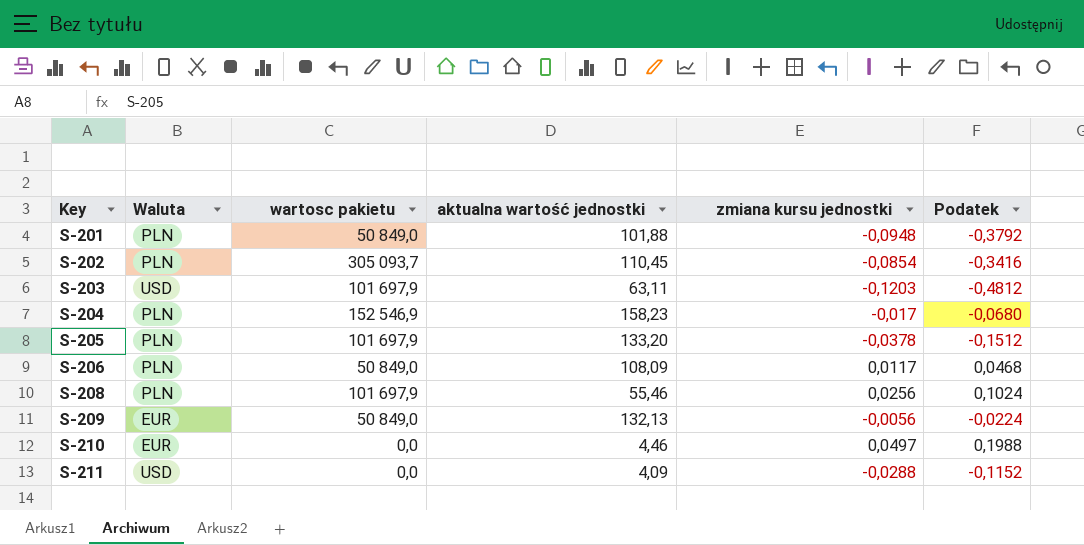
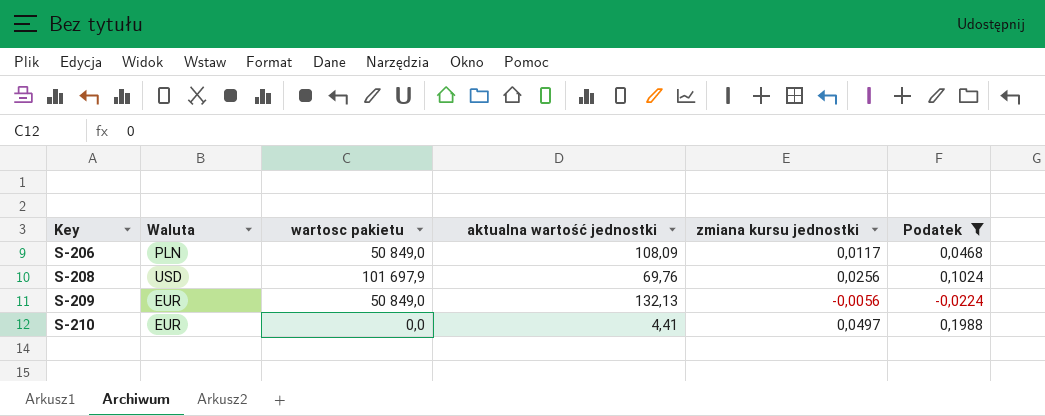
filter: none -> Podatek >= -0,0224
S-208 | Waluta: PLN -> USD
S-208 | aktualna wartość jednostki: 55,46 -> 69,76
S-210 | aktualna wartość jednostki: 4,46 -> 4,41

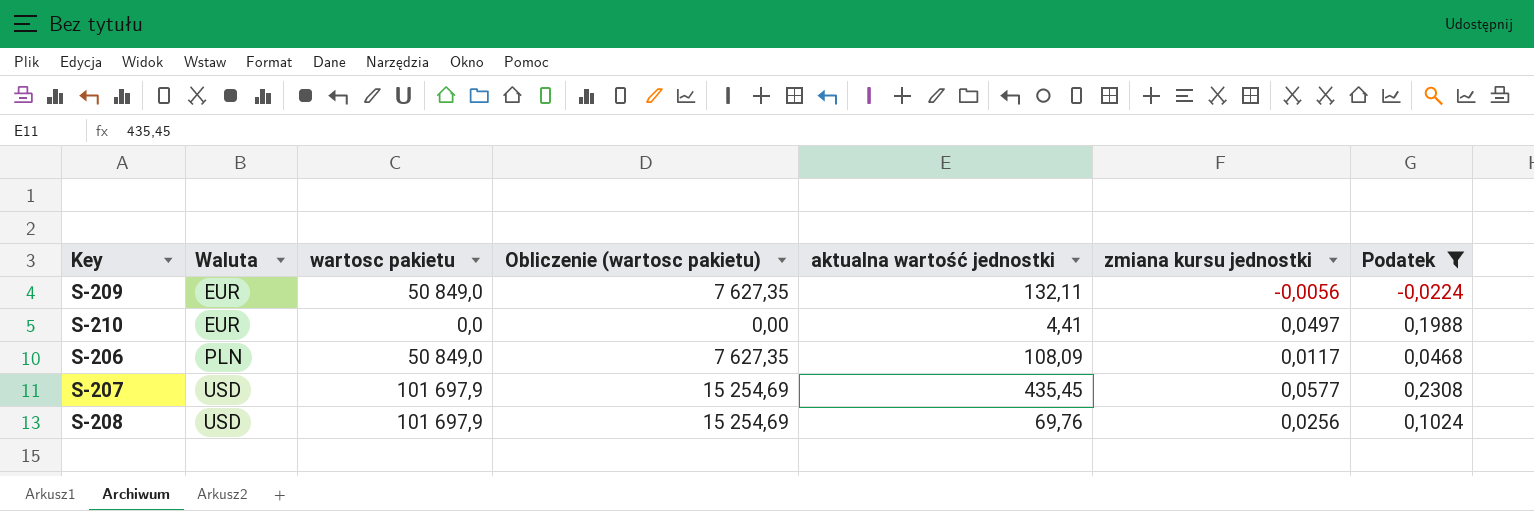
row order: Key ascending -> Waluta ascending
column Obliczenie (wartosc pakietu) | formula: none -> [wartosc pakietu] * 0,15
S-209 | aktualna wartość jednostki: 132,13 -> 132,11
row S-207: none -> USD | 101 697,9 | 15 254,69 | 435,45 | 0,0577 | 0,2308

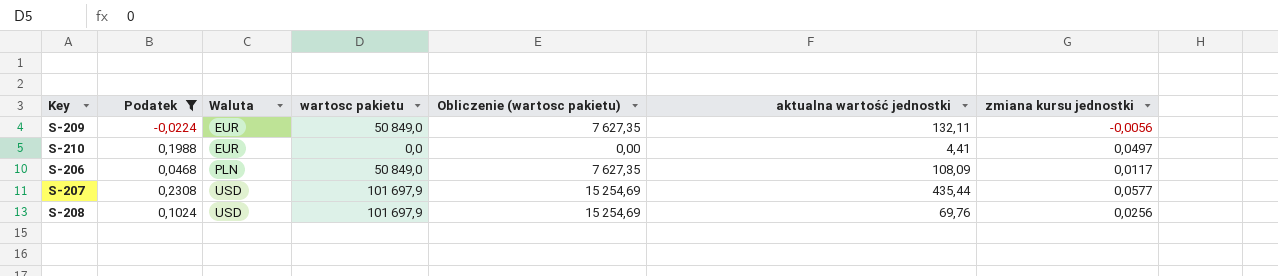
column Podatek | position: 7 -> 2
S-207 | aktualna wartość jednostki: 435,45 -> 435,44

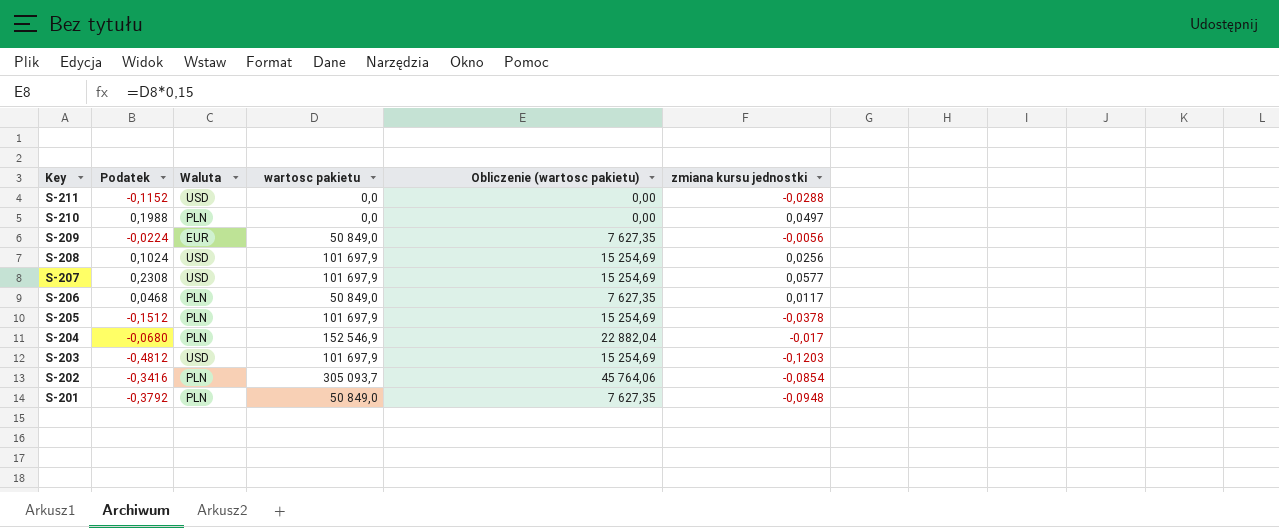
filter: Podatek >= -0,0224 -> none
row order: Waluta ascending -> Key descending
column aktualna wartość jednostki | position: 6 -> none
S-210 | Waluta: EUR -> PLN

